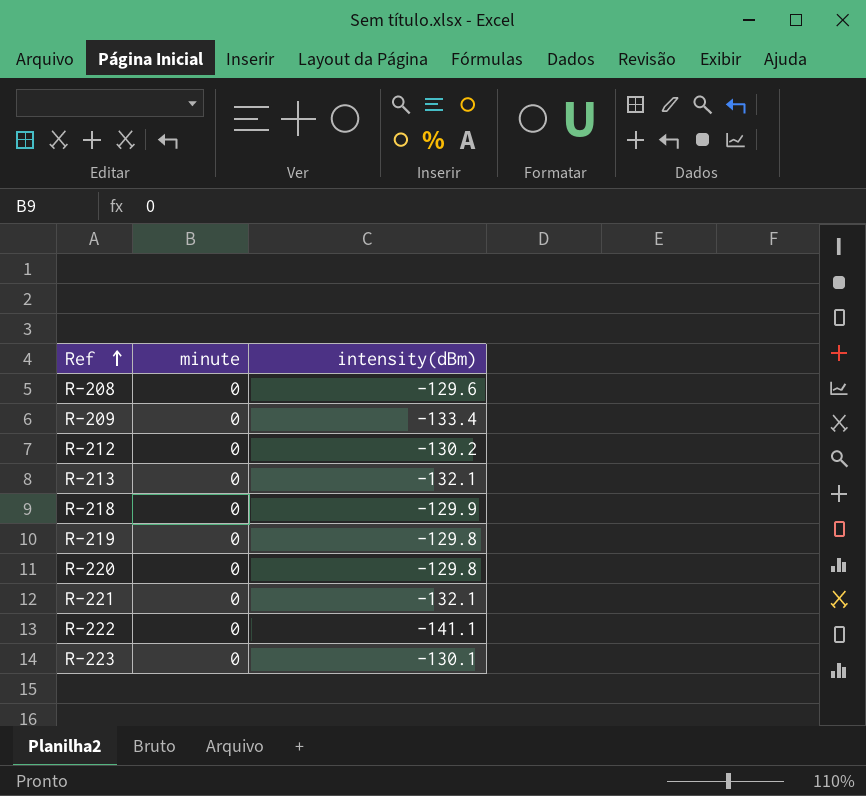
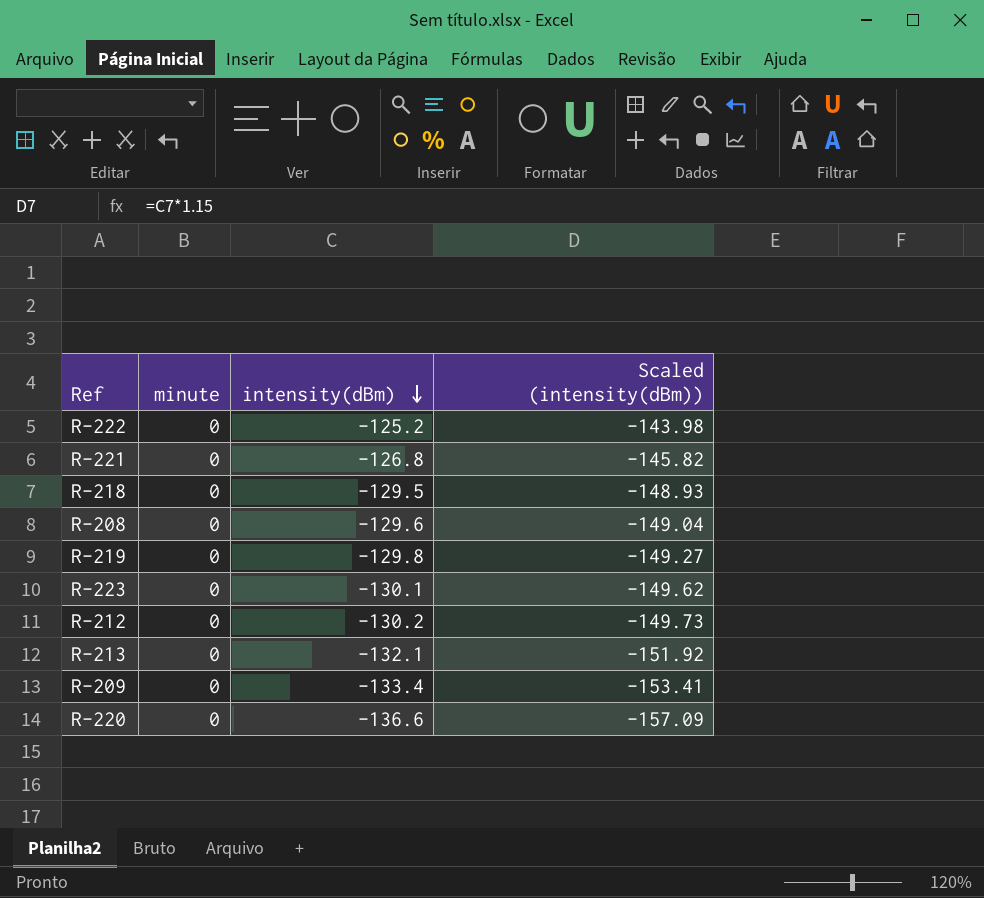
row order: Ref ascending -> intensity(dBm) descending
column Scaled (intensity(dBm)) | formula: none -> [intensity(dBm)] * 1.15
R-222 | intensity(dBm): -141.1 -> -125.2
R-221 | intensity(dBm): -132.1 -> -126.8
R-218 | intensity(dBm): -129.9 -> -129.5
R-220 | intensity(dBm): -129.8 -> -136.6

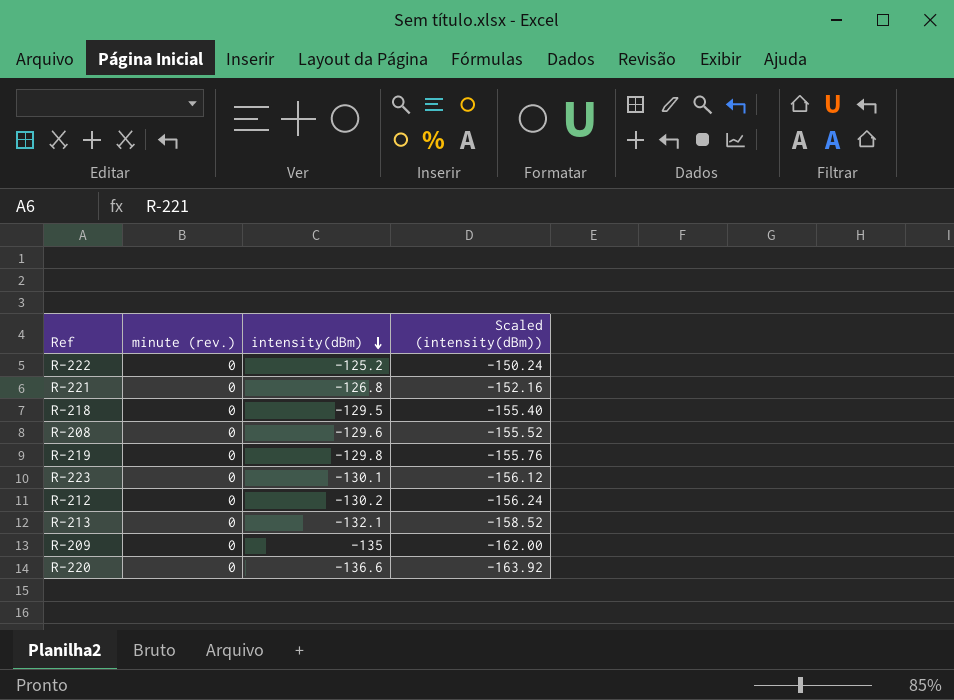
column name: minute -> minute (rev.)
column Scaled (intensity(dBm)) | formula: [intensity(dBm)] * 1.15 -> [intensity(dBm)] * 1.2
R-209 | intensity(dBm): -133.4 -> -135

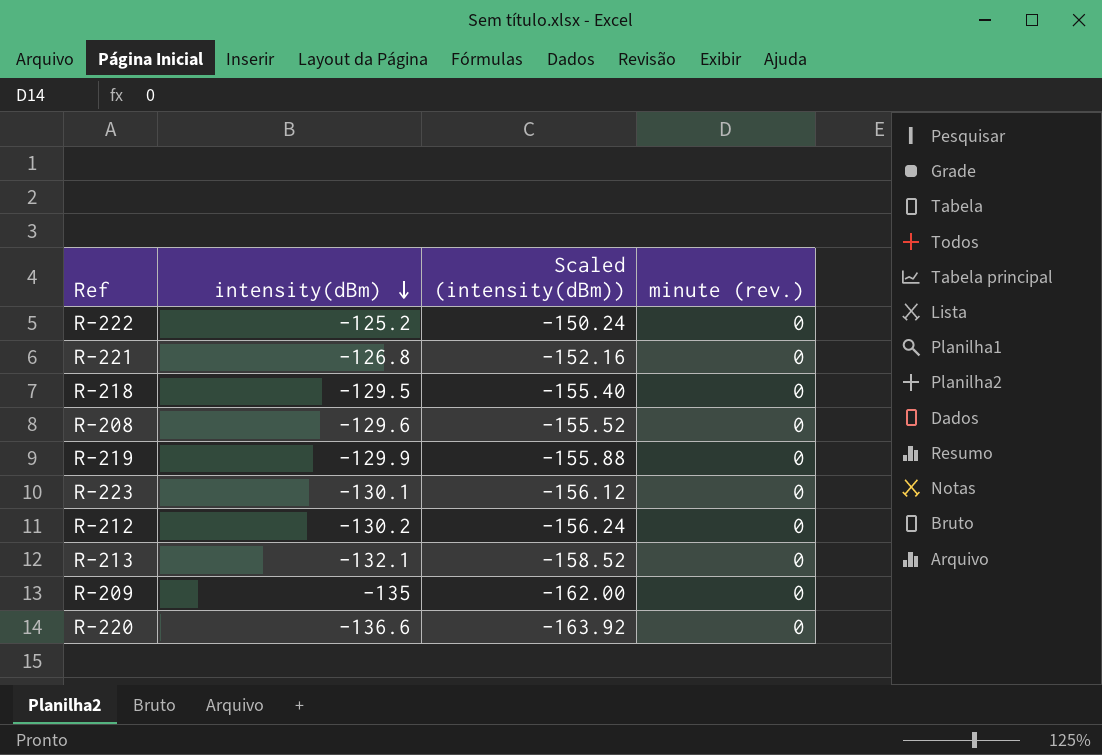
column minute (rev.) | position: 2 -> 4
R-219 | intensity(dBm): -129.8 -> -129.9
R-219 | Scaled (intensity(dBm)): -155.76 -> -155.88

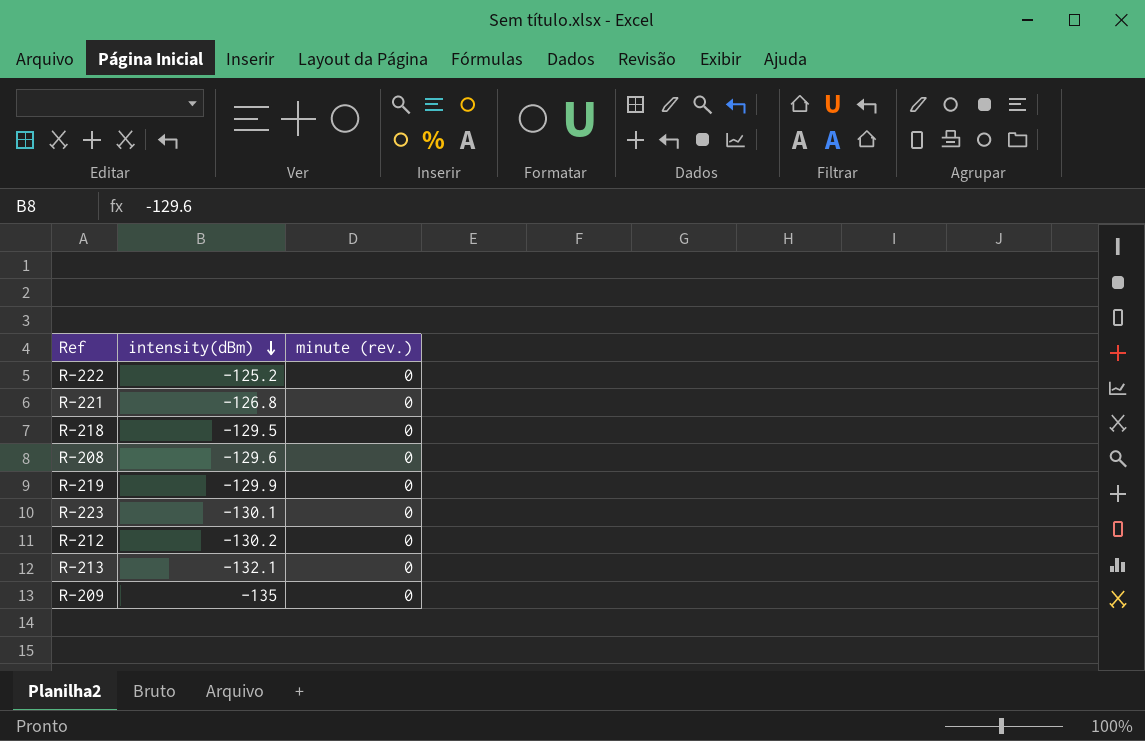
column Scaled (intensity(dBm)) | formula: [intensity(dBm)] * 1.2 -> none
row R-220: -136.6 | -163.92 | 0 -> none

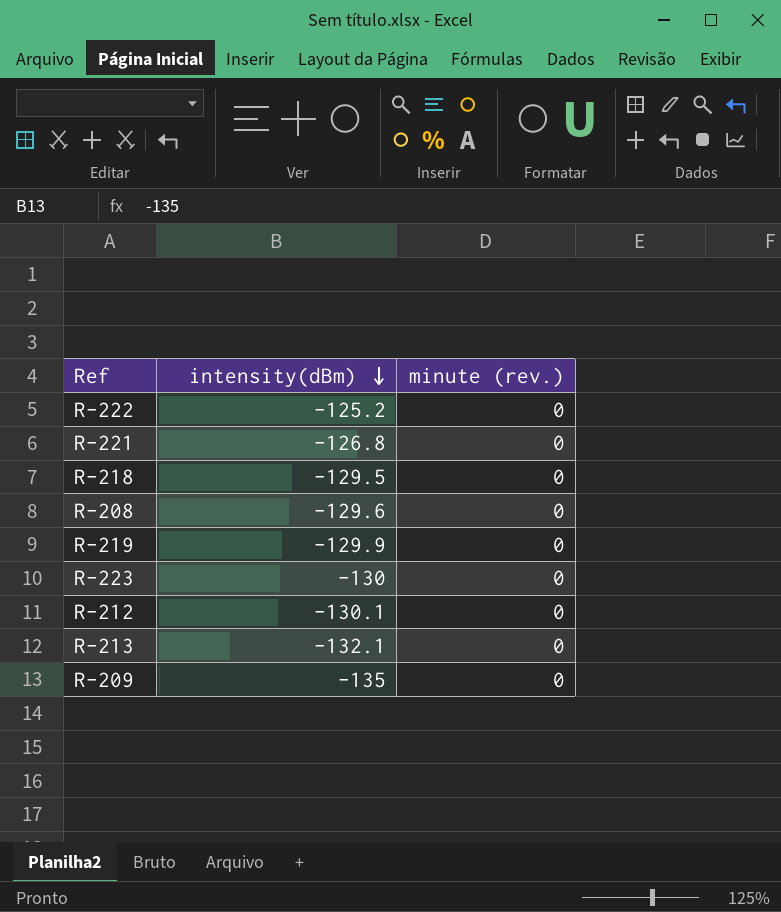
R-223 | intensity(dBm): -130.1 -> -130
R-212 | intensity(dBm): -130.2 -> -130.1

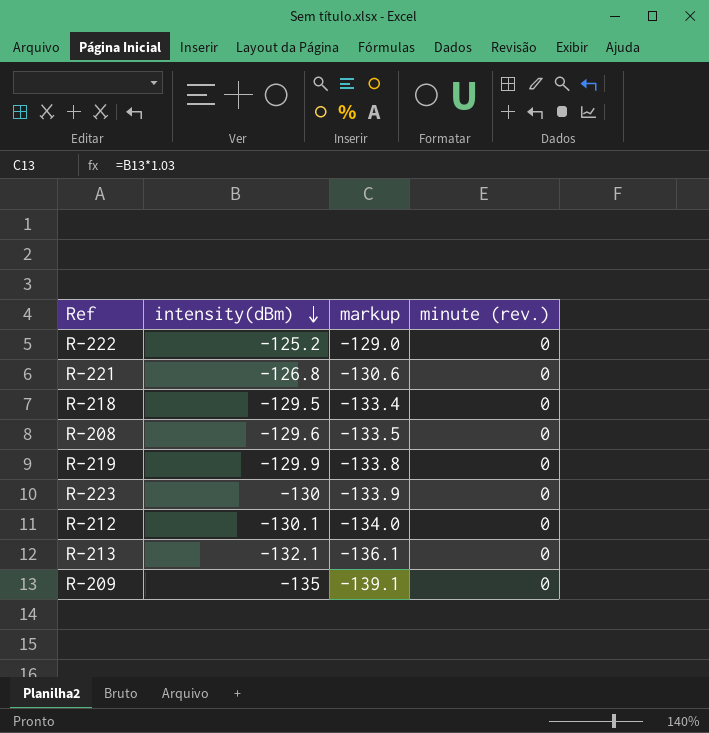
column markup | formula: none -> [intensity(dBm)] * 1.03

